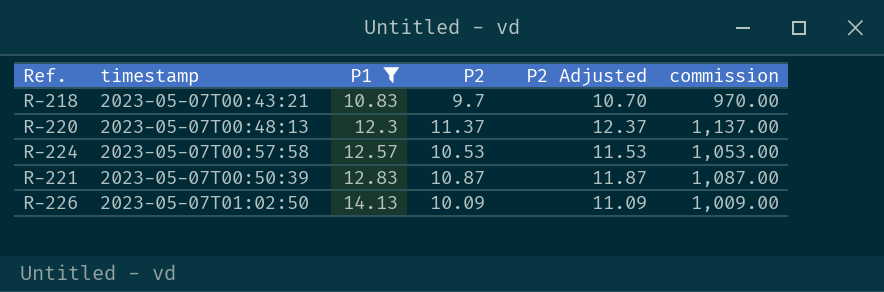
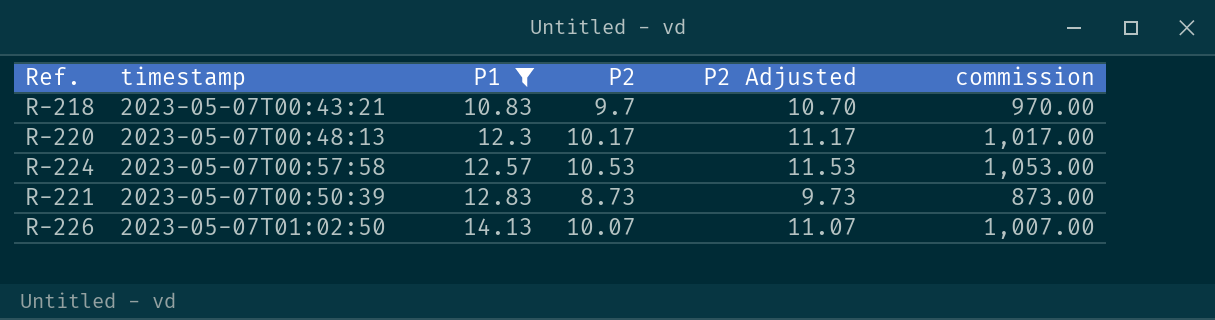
R-220 | P2: 11.37 -> 10.17
R-220 | P2 Adjusted: 12.37 -> 11.17
R-220 | commission: 1,137.00 -> 1,017.00
R-221 | P2: 10.87 -> 8.73
R-221 | P2 Adjusted: 11.87 -> 9.73
R-221 | commission: 1,087.00 -> 873.00
R-226 | P2: 10.09 -> 10.07
R-226 | P2 Adjusted: 11.09 -> 11.07
R-226 | commission: 1,009.00 -> 1,007.00

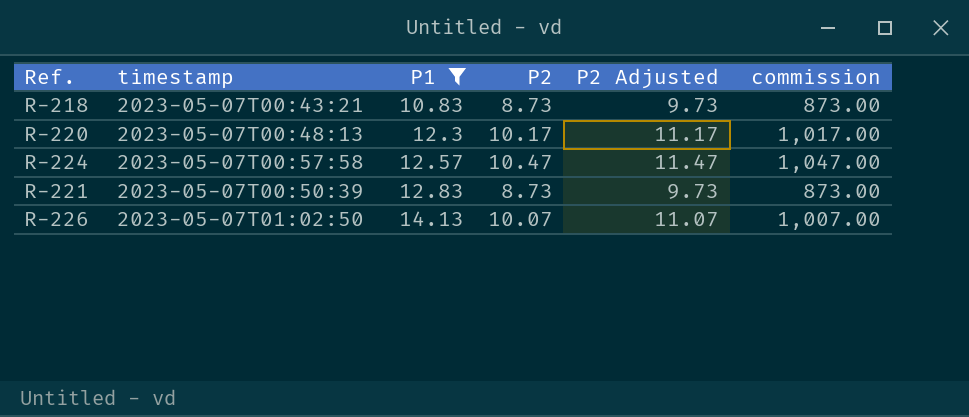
R-218 | P2: 9.7 -> 8.73
R-218 | P2 Adjusted: 10.70 -> 9.73
R-218 | commission: 970.00 -> 873.00
R-224 | P2: 10.53 -> 10.47
R-224 | P2 Adjusted: 11.53 -> 11.47
R-224 | commission: 1,053.00 -> 1,047.00

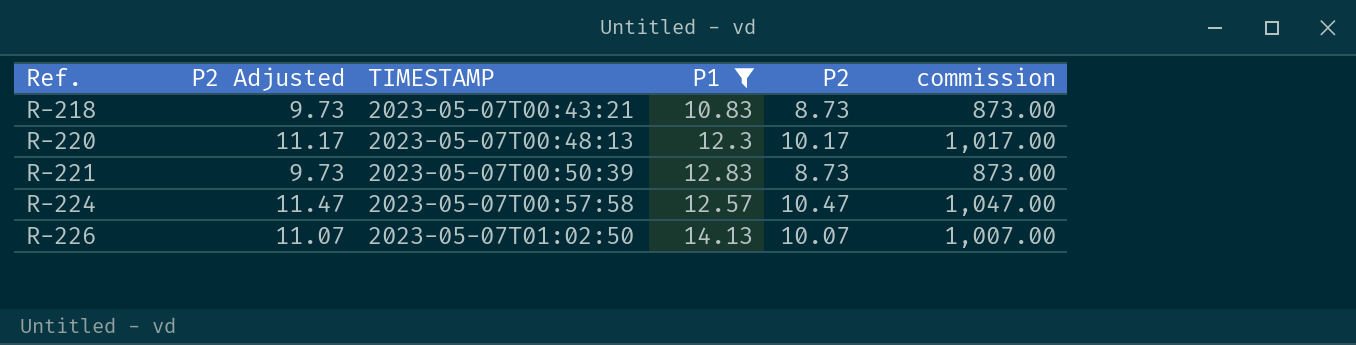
row order: P1 ascending -> Ref. ascending
column P2 Adjusted | position: 5 -> 2
column name: timestamp -> TIMESTAMP

